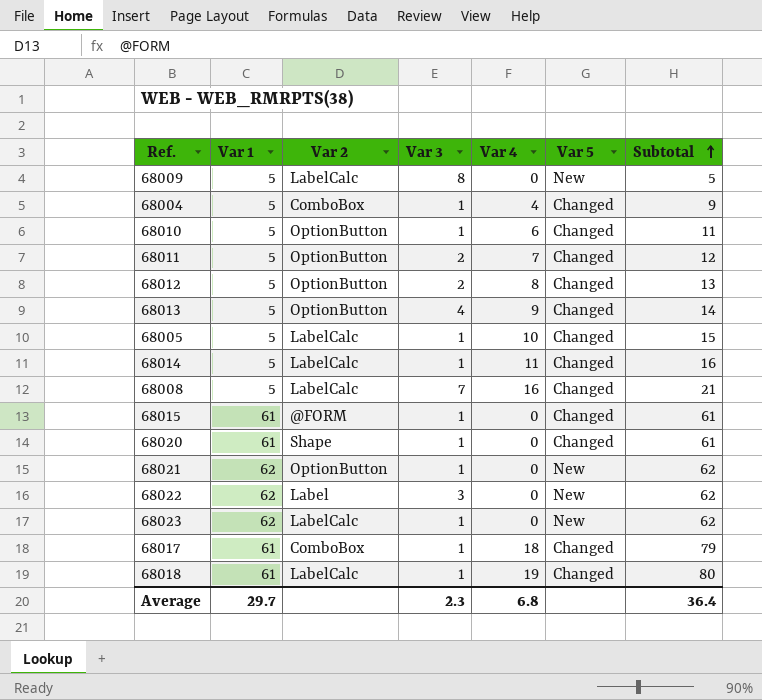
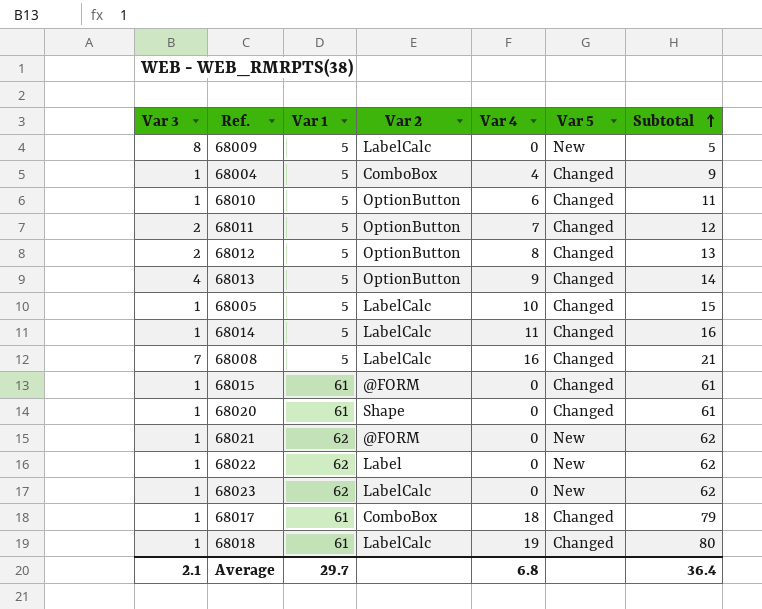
column Var 3 | position: 4 -> 1
68021 | Var 2: OptionButton -> @FORM
68022 | Var 3: 3 -> 1
Average | Var 3: 2.3 -> 2.1

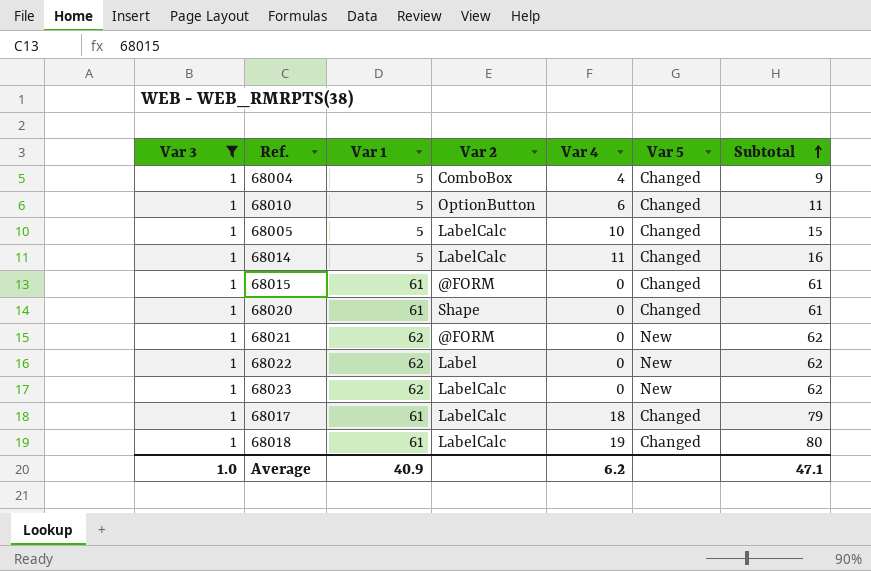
filter: none -> Var 3 = 1
68017 | Var 2: ComboBox -> LabelCalc
Average | Var 3: 2.1 -> 1.0
Average | Var 1: 29.7 -> 40.9
Average | Var 4: 6.8 -> 6.2
Average | Subtotal: 36.4 -> 47.1

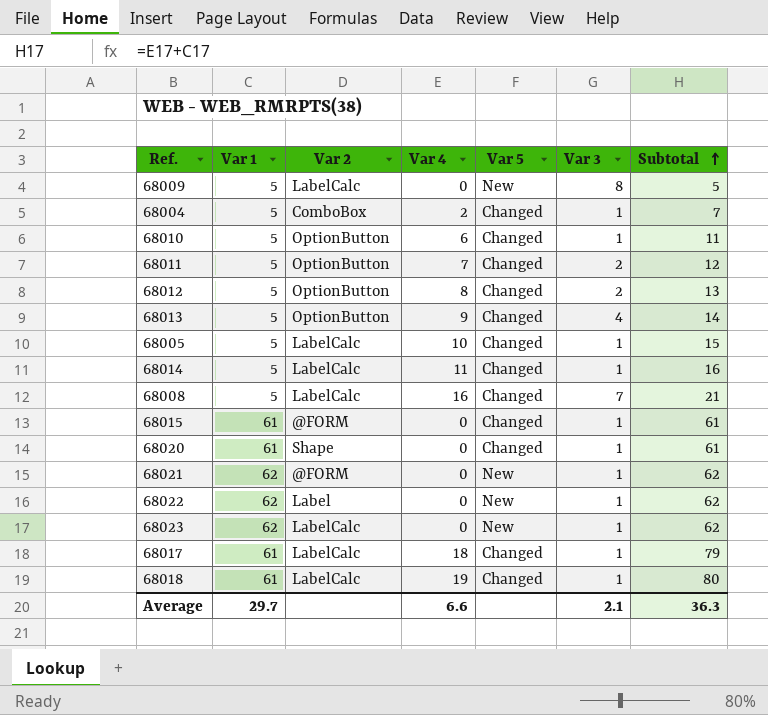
filter: Var 3 = 1 -> none
column Var 3 | position: 1 -> 6
68004 | Var 4: 4 -> 2
68004 | Subtotal: 9 -> 7
Average | Var 1: 40.9 -> 29.7
Average | Var 4: 6.2 -> 6.6
Average | Var 3: 1.0 -> 2.1
Average | Subtotal: 47.1 -> 36.3

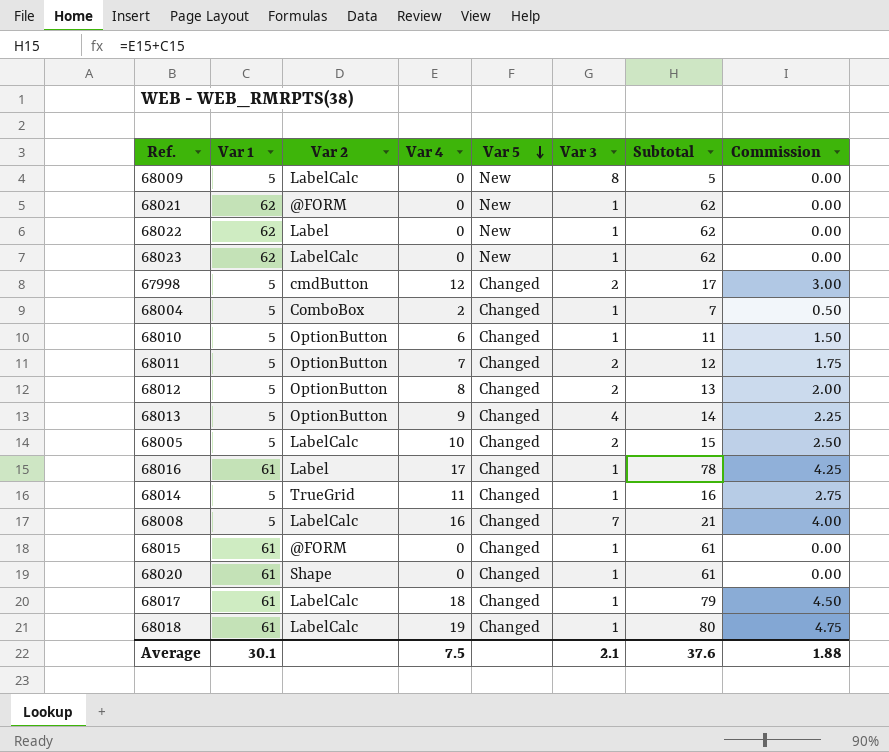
row order: Subtotal ascending -> Var 5 descending
column Commission | formula: none -> [Var 4] * 0.25
row 67998: none -> 5 | cmdButton | 12 | Changed | 2 | 17 | 3.00
68005 | Var 3: 1 -> 2
row 68016: none -> 61 | Label | 17 | Changed | 1 | 78 | 4.25
68014 | Var 2: LabelCalc -> TrueGrid
Average | Var 1: 29.7 -> 30.1
Average | Var 4: 6.6 -> 7.5
Average | Subtotal: 36.3 -> 37.6

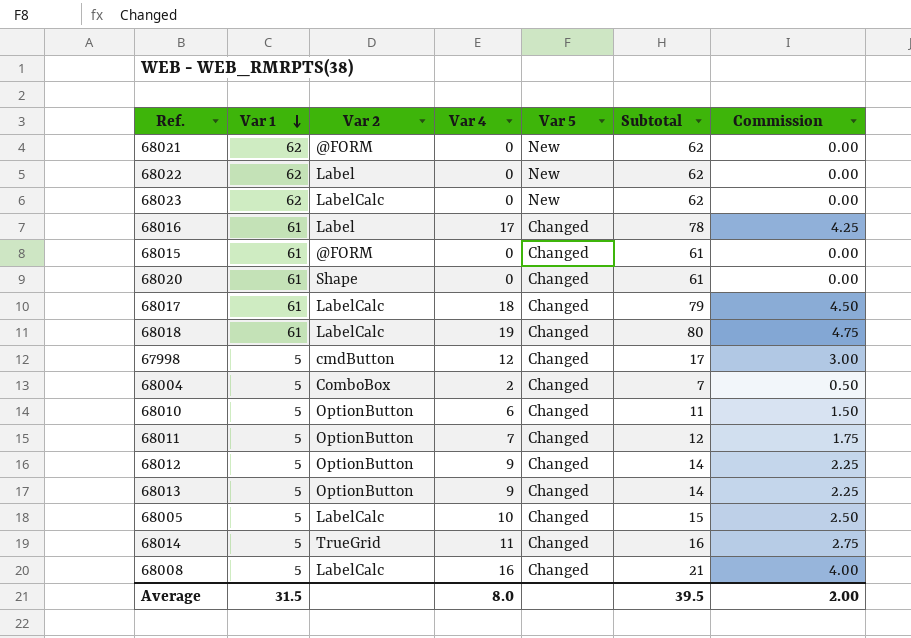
row order: Var 5 descending -> Var 1 descending
column Var 3 | position: 6 -> none
row 68009: 5 | LabelCalc | 0 | New | 8 | 5 | 0.00 -> none
68012 | Var 4: 8 -> 9
68012 | Subtotal: 13 -> 14
68012 | Commission: 2.00 -> 2.25
Average | Var 1: 30.1 -> 31.5
Average | Var 4: 7.5 -> 8.0
Average | Subtotal: 37.6 -> 39.5
Average | Commission: 1.88 -> 2.00

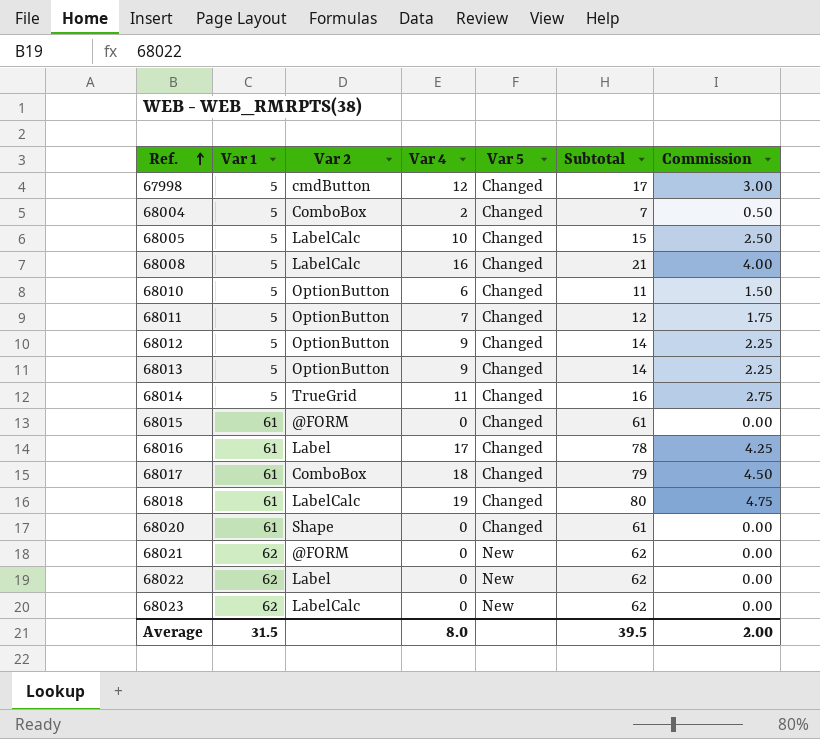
row order: Var 1 descending -> Ref. ascending
68017 | Var 2: LabelCalc -> ComboBox

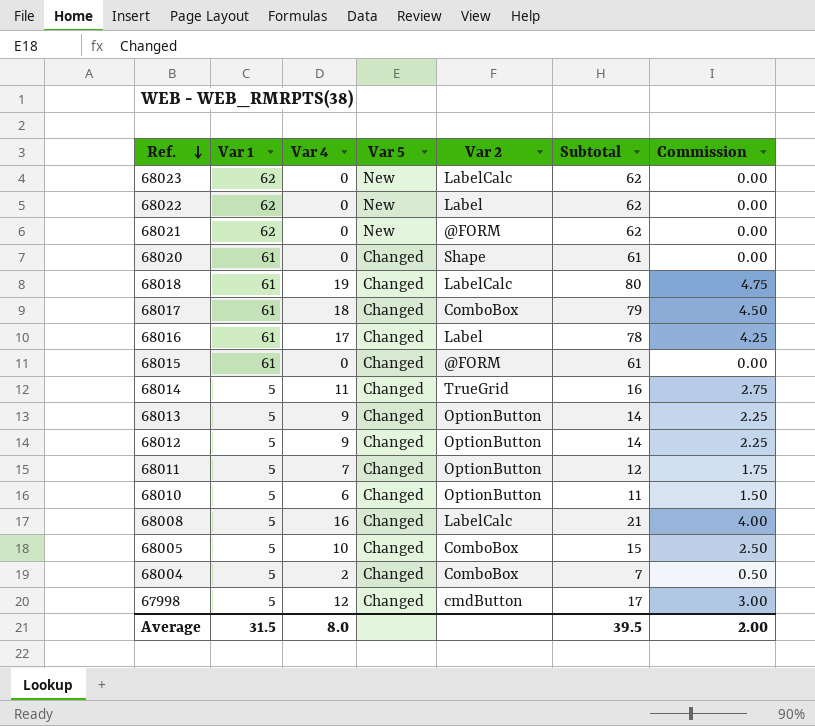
row order: Ref. ascending -> Ref. descending
column Var 2 | position: 3 -> 5
68005 | Var 2: LabelCalc -> ComboBox

